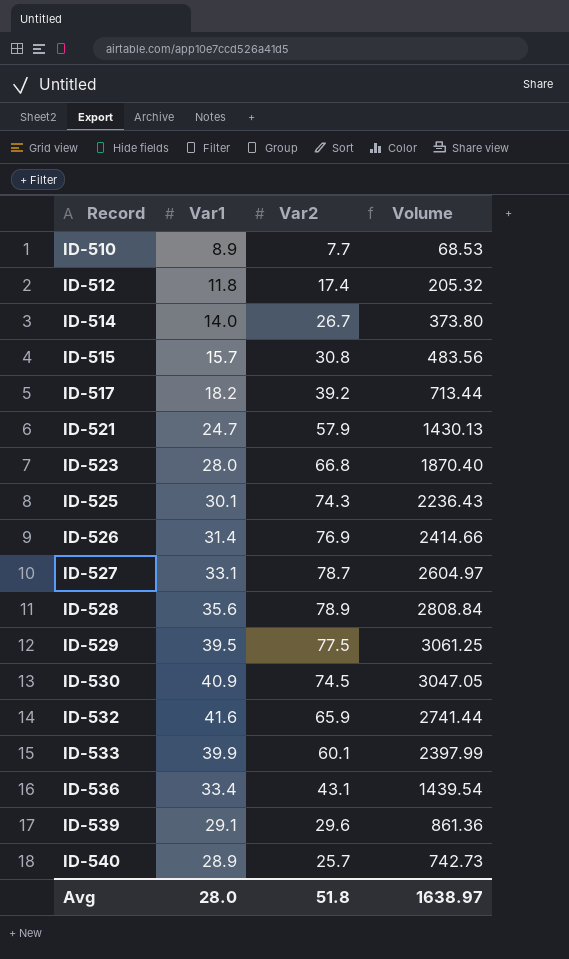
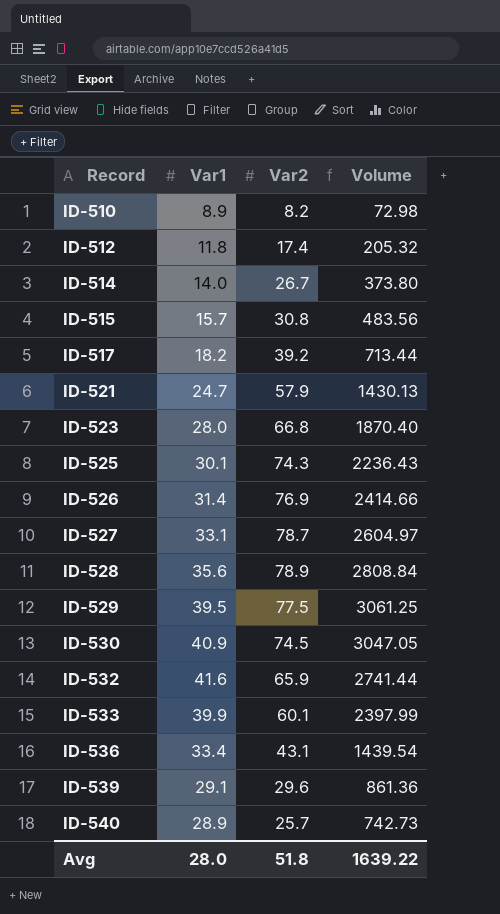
ID-510 | Var2: 7.7 -> 8.2
ID-510 | Volume: 68.53 -> 72.98
Avg | Volume: 1638.97 -> 1639.22

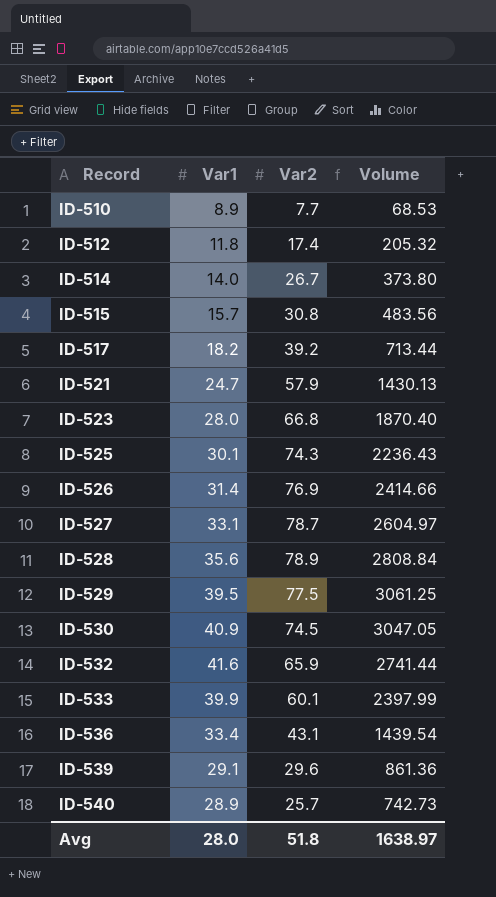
ID-510 | Var2: 8.2 -> 7.7
ID-510 | Volume: 72.98 -> 68.53
Avg | Volume: 1639.22 -> 1638.97

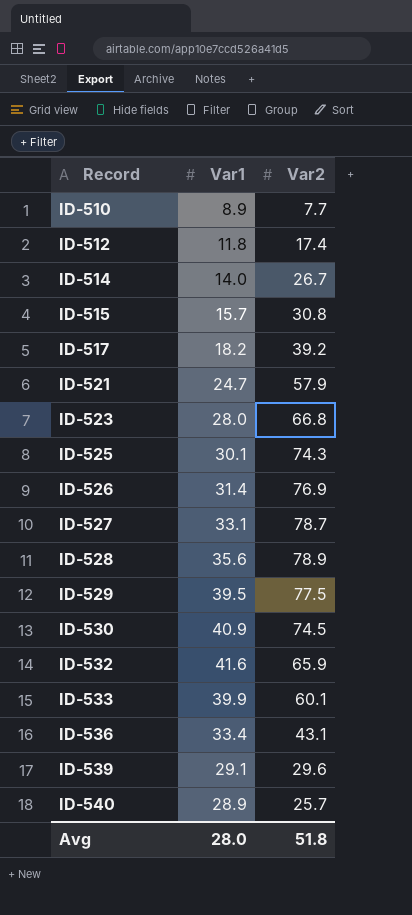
column Volume | formula: [Var1] * [Var2] -> none

